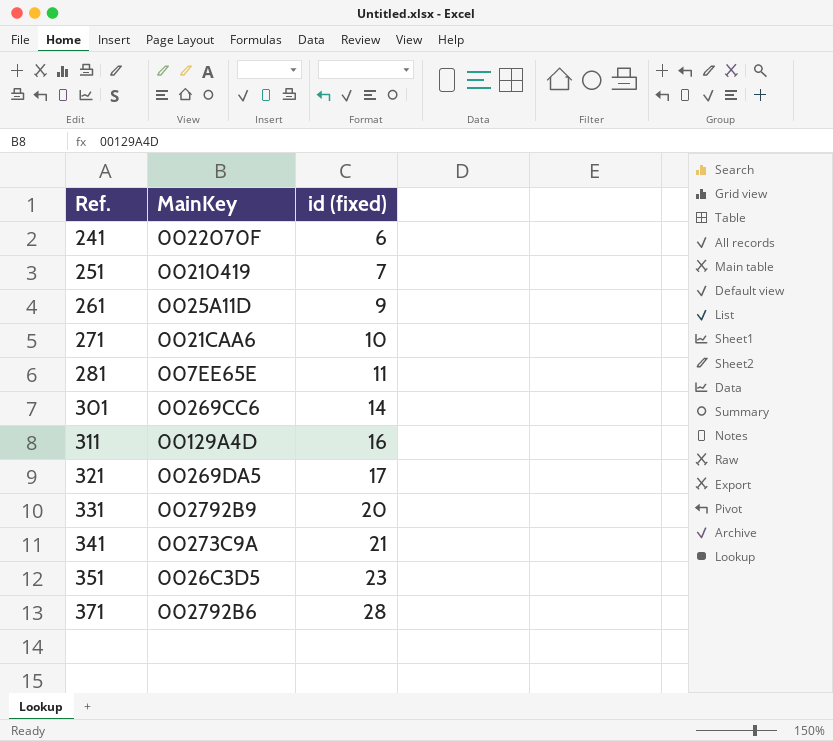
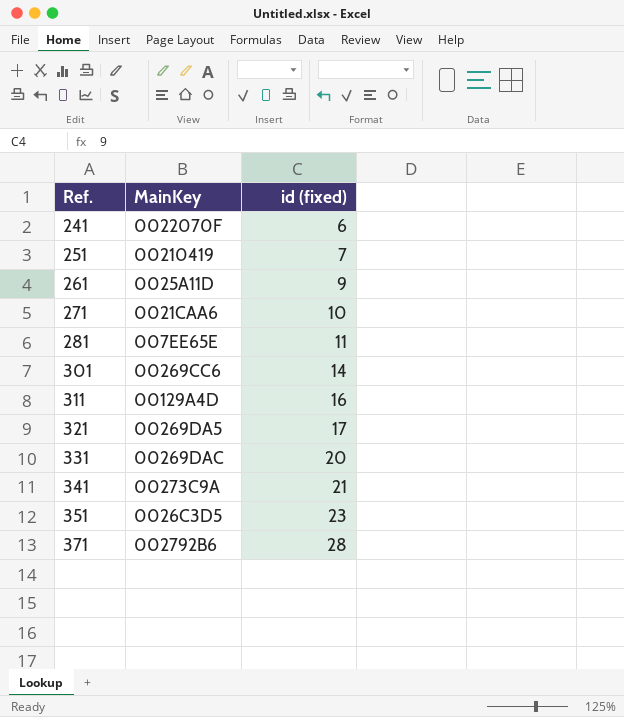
331 | MainKey: 002792B9 -> 00269DAC

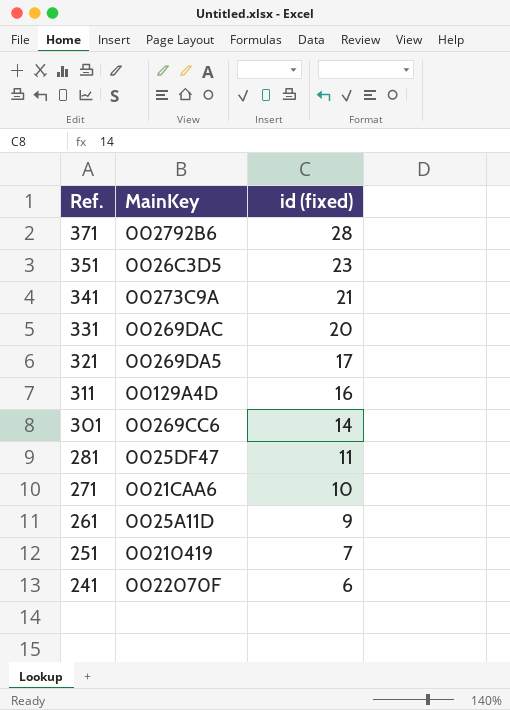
row order: Ref. ascending -> Ref. descending
281 | MainKey: 007EE65E -> 0025DF47

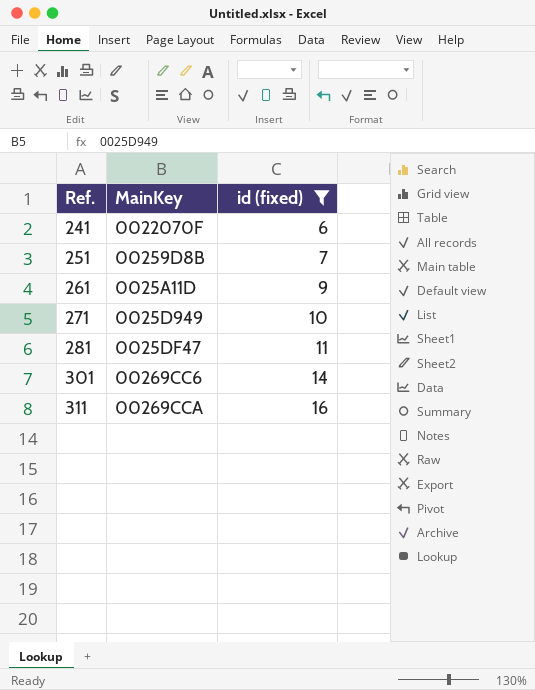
filter: none -> id (fixed) <= 16
row order: Ref. descending -> Ref. ascending
251 | MainKey: 00210419 -> 00259D8B
271 | MainKey: 0021CAA6 -> 0025D949
311 | MainKey: 00129A4D -> 00269CCA

